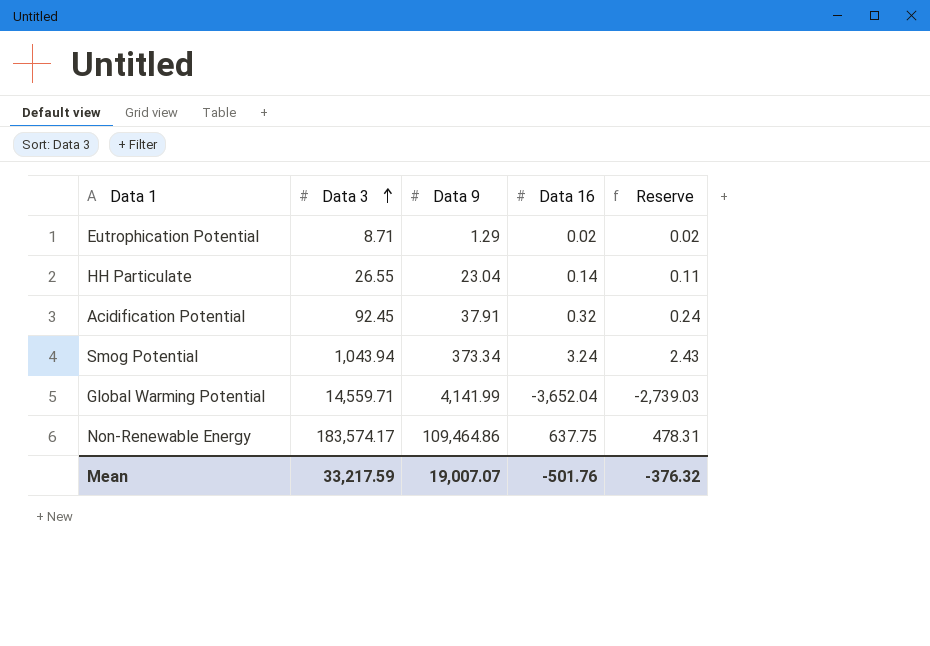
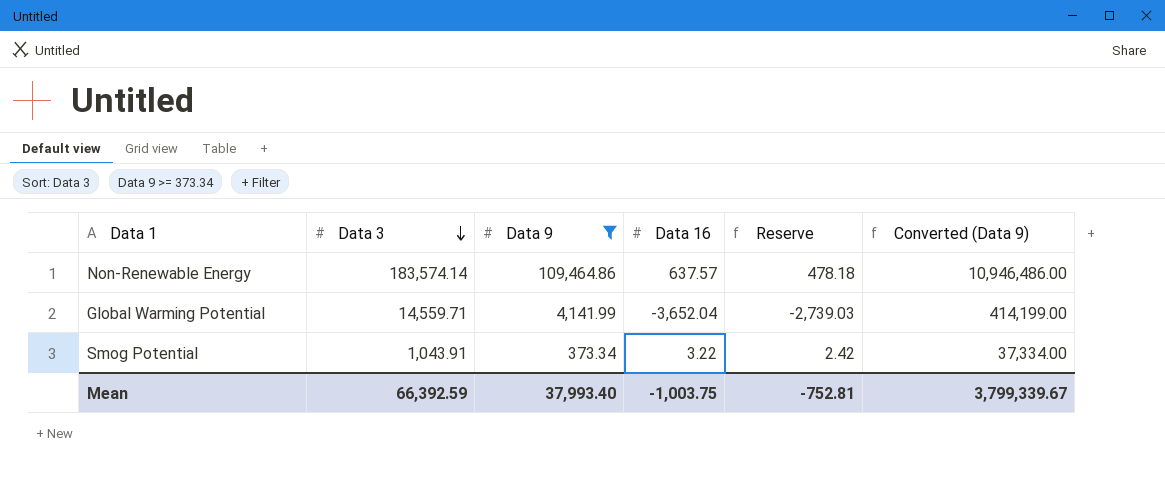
filter: none -> Data 9 >= 373.34
row order: Data 3 ascending -> Data 3 descending
column Converted (Data 9) | formula: none -> [Data 9] * 100
Non-Renewable Energy | Data 3: 183,574.17 -> 183,574.14
Non-Renewable Energy | Data 16: 637.75 -> 637.57
Non-Renewable Energy | Reserve: 478.31 -> 478.18
Smog Potential | Data 3: 1,043.94 -> 1,043.91
Smog Potential | Data 16: 3.24 -> 3.22
Smog Potential | Reserve: 2.43 -> 2.42
Mean | Data 3: 33,217.59 -> 66,392.59
Mean | Data 9: 19,007.07 -> 37,993.40
Mean | Data 16: -501.76 -> -1,003.75
Mean | Reserve: -376.32 -> -752.81

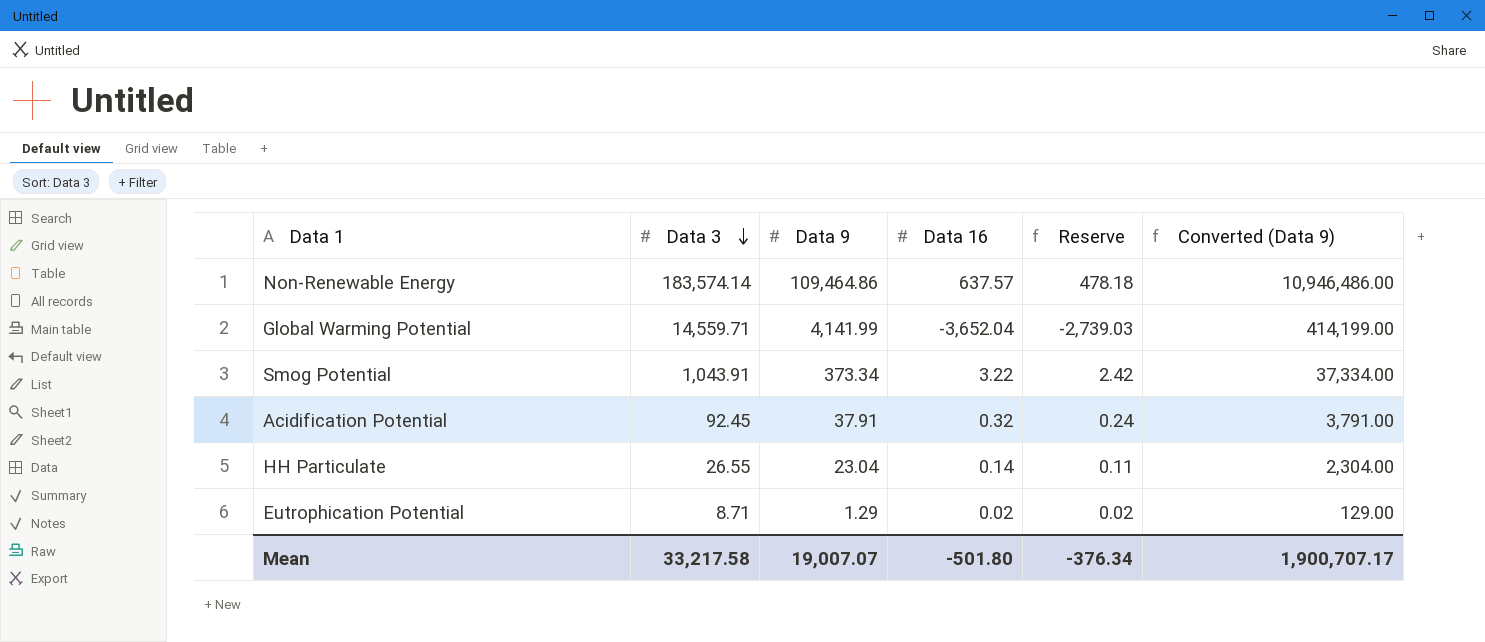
filter: Data 9 >= 373.34 -> none
Mean | Data 3: 66,392.59 -> 33,217.58
Mean | Data 9: 37,993.40 -> 19,007.07
Mean | Data 16: -1,003.75 -> -501.80
Mean | Reserve: -752.81 -> -376.34
Mean | Converted (Data 9): 3,799,339.67 -> 1,900,707.17

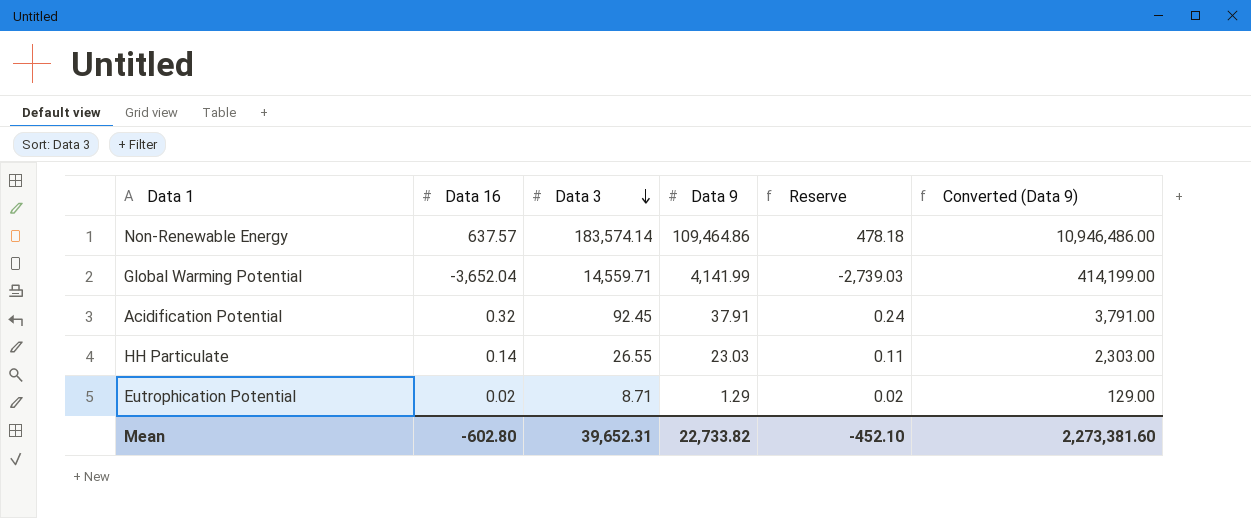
column Data 16 | position: 4 -> 2
row Smog Potential: 1,043.91 | 373.34 | 3.22 | 2.42 | 37,334.00 -> none
HH Particulate | Data 9: 23.04 -> 23.03
HH Particulate | Converted (Data 9): 2,304.00 -> 2,303.00
Mean | Data 16: -501.80 -> -602.80
Mean | Data 3: 33,217.58 -> 39,652.31
Mean | Data 9: 19,007.07 -> 22,733.82
Mean | Reserve: -376.34 -> -452.10
Mean | Converted (Data 9): 1,900,707.17 -> 2,273,381.60

